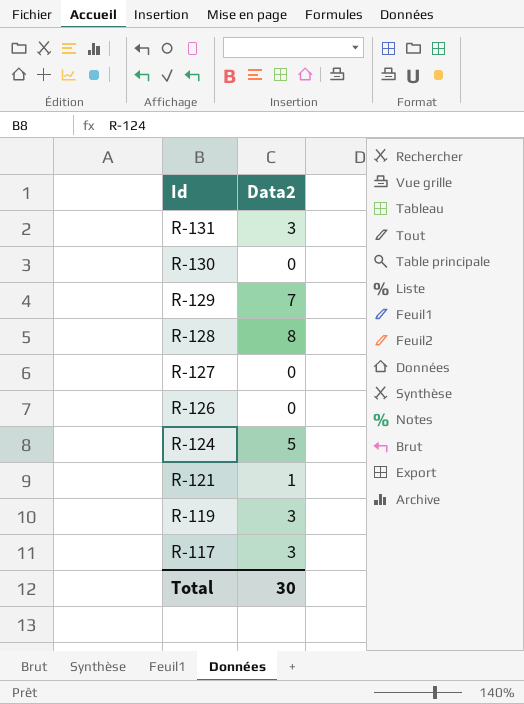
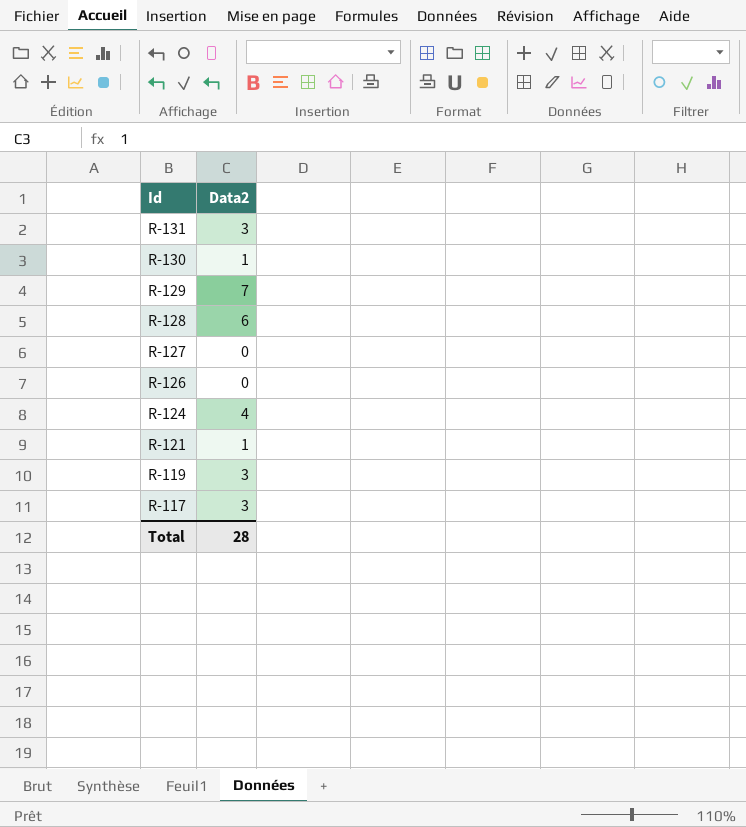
R-130 | Data2: 0 -> 1
R-128 | Data2: 8 -> 6
R-124 | Data2: 5 -> 4
Total | Data2: 30 -> 28

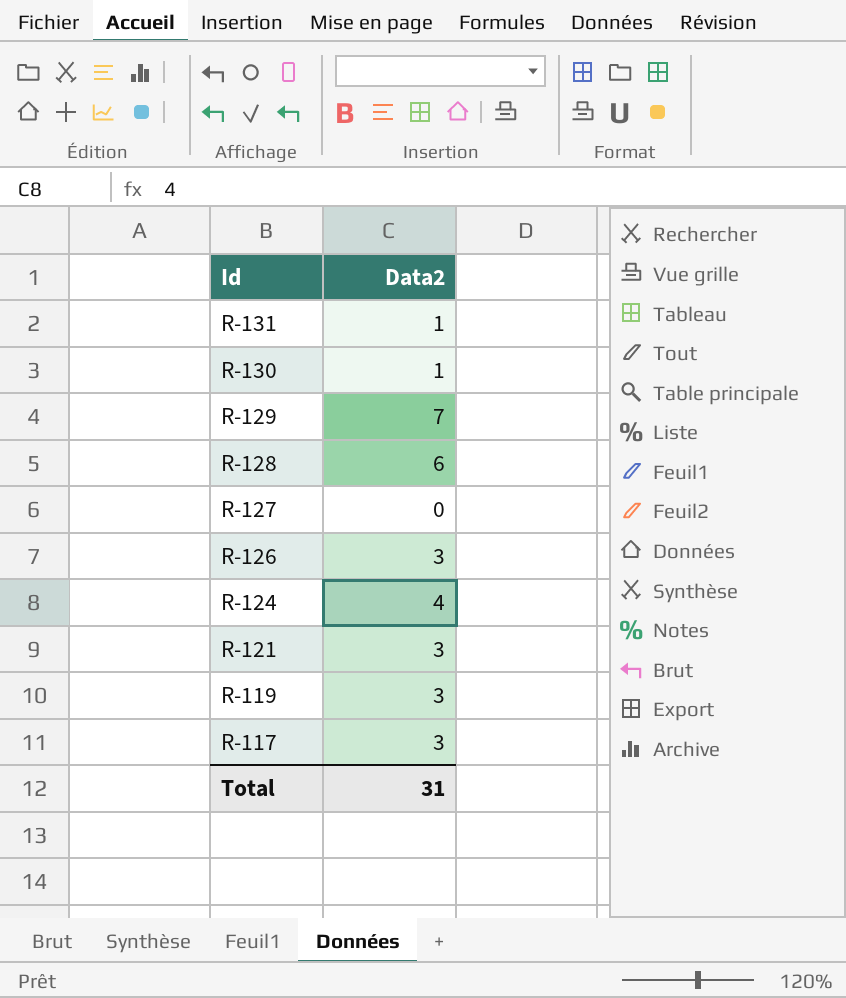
R-131 | Data2: 3 -> 1
R-126 | Data2: 0 -> 3
R-121 | Data2: 1 -> 3
Total | Data2: 28 -> 31

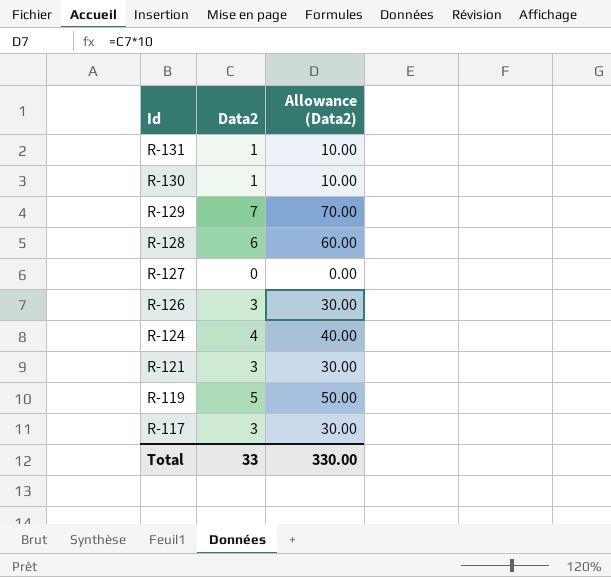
column Allowance (Data2) | formula: none -> [Data2] * 10
R-119 | Data2: 3 -> 5
Total | Data2: 31 -> 33

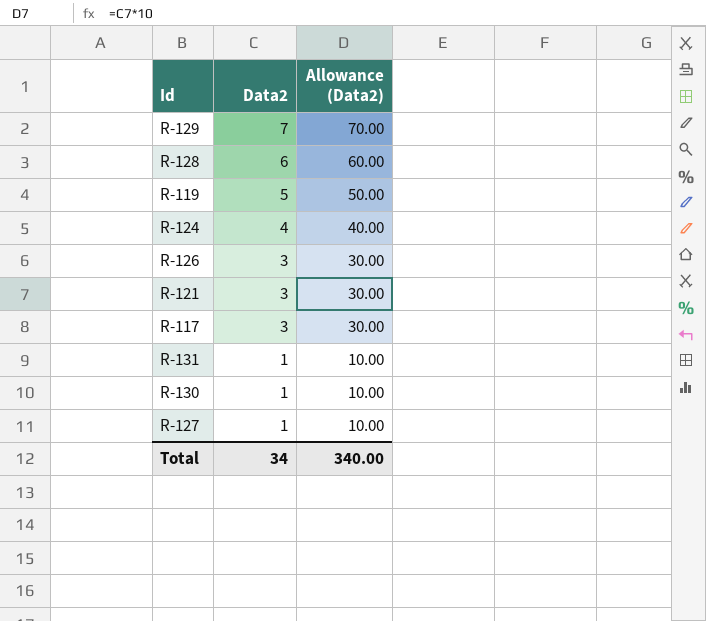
row order: Id descending -> Data2 descending
R-127 | Data2: 0 -> 1
R-127 | Allowance (Data2): 0.00 -> 10.00
Total | Data2: 33 -> 34
Total | Allowance (Data2): 330.00 -> 340.00

